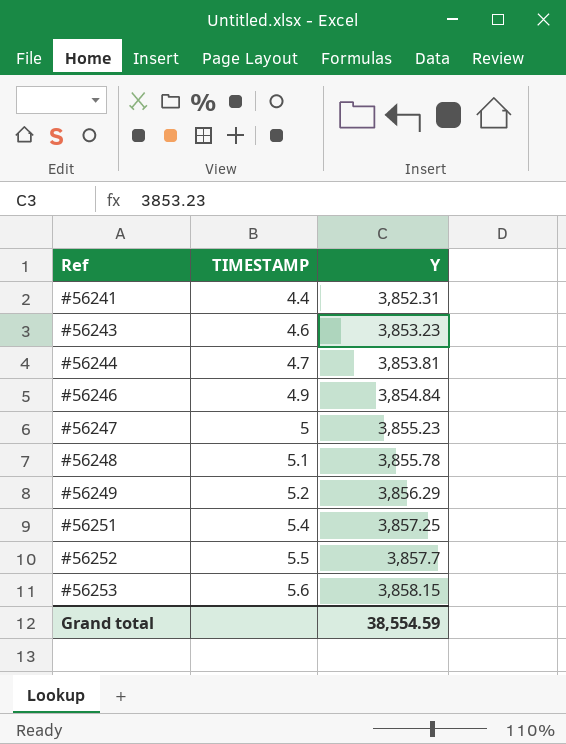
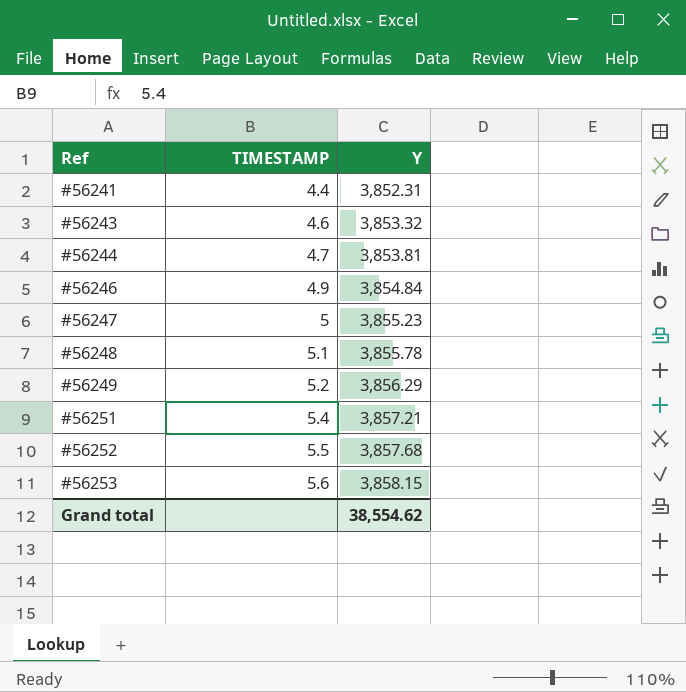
#56243 | Y: 3,853.23 -> 3,853.32
#56251 | Y: 3,857.25 -> 3,857.21
#56252 | Y: 3,857.7 -> 3,857.68
Grand total | Y: 38,554.59 -> 38,554.62

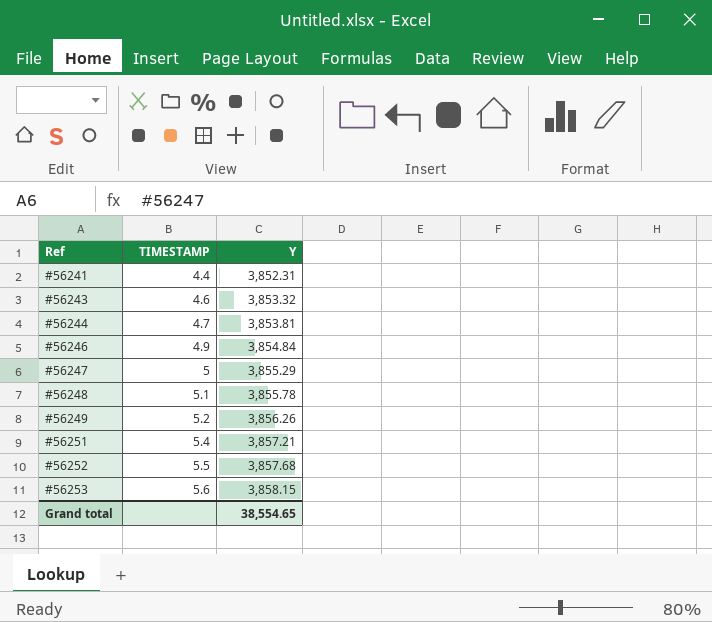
#56247 | Y: 3,855.23 -> 3,855.29
#56249 | Y: 3,856.29 -> 3,856.26
Grand total | Y: 38,554.62 -> 38,554.65

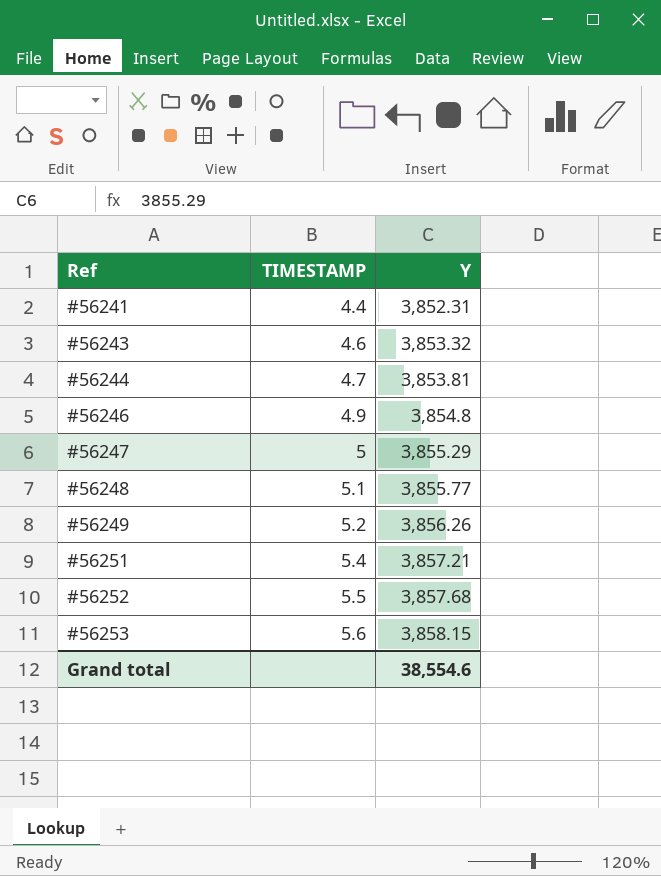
#56246 | Y: 3,854.84 -> 3,854.8
#56248 | Y: 3,855.78 -> 3,855.77
Grand total | Y: 38,554.65 -> 38,554.6

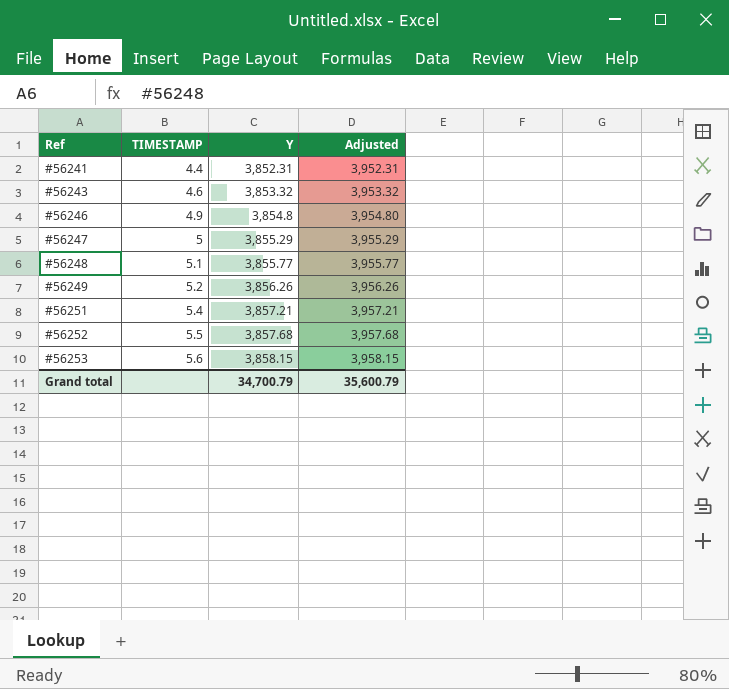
column Adjusted | formula: none -> [Y] + 100
row #56244: 4.7 | 3,853.81 -> none
Grand total | Y: 38,554.6 -> 34,700.79

